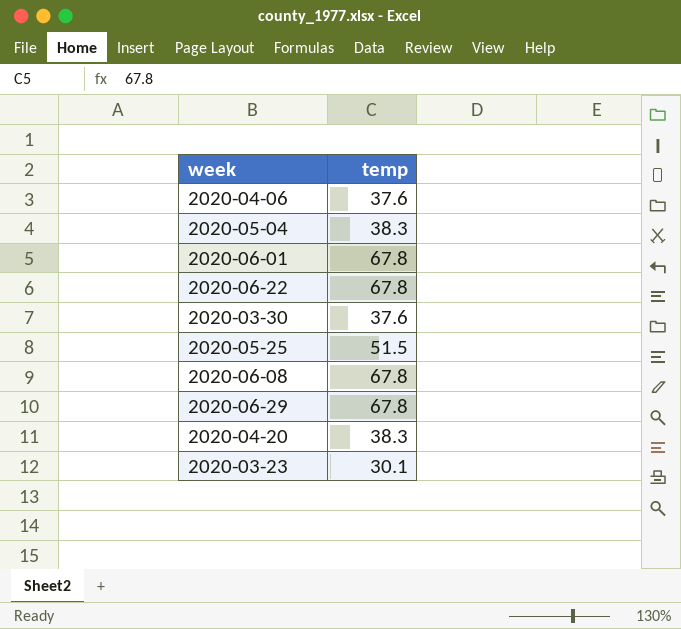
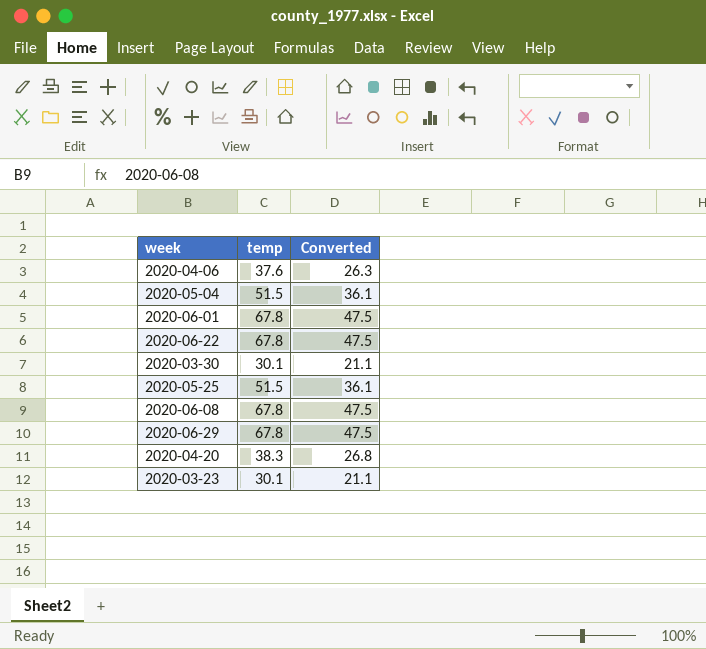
column Converted | formula: none -> [temp] * 0.7
2020-05-04 | temp: 38.3 -> 51.5
2020-03-30 | temp: 37.6 -> 30.1

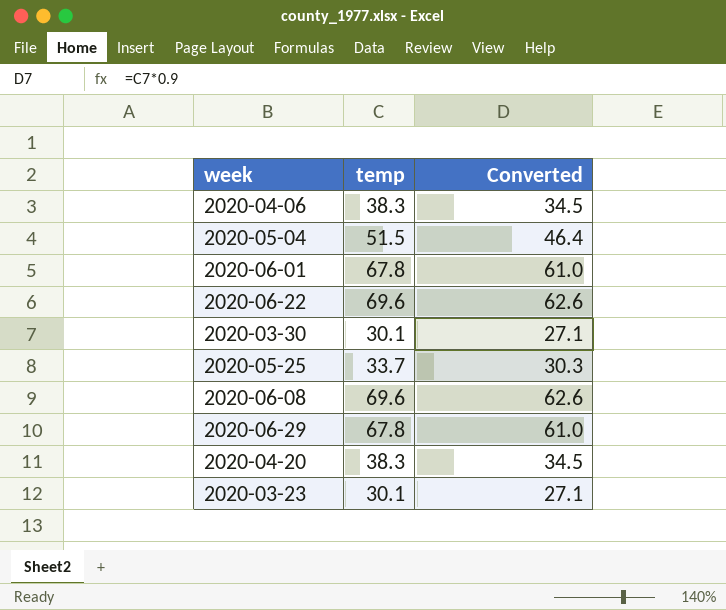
column Converted | formula: [temp] * 0.7 -> [temp] * 0.9
2020-04-06 | temp: 37.6 -> 38.3
2020-06-22 | temp: 67.8 -> 69.6
2020-05-25 | temp: 51.5 -> 33.7
2020-06-08 | temp: 67.8 -> 69.6

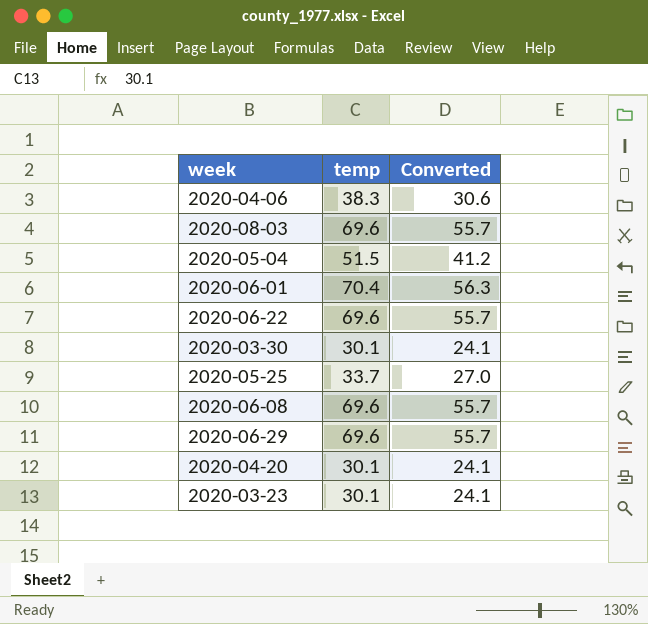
column Converted | formula: [temp] * 0.9 -> [temp] * 0.8
row 2020-08-03: none -> 69.6 | 55.7
2020-06-01 | temp: 67.8 -> 70.4
2020-06-29 | temp: 67.8 -> 69.6
2020-04-20 | temp: 38.3 -> 30.1

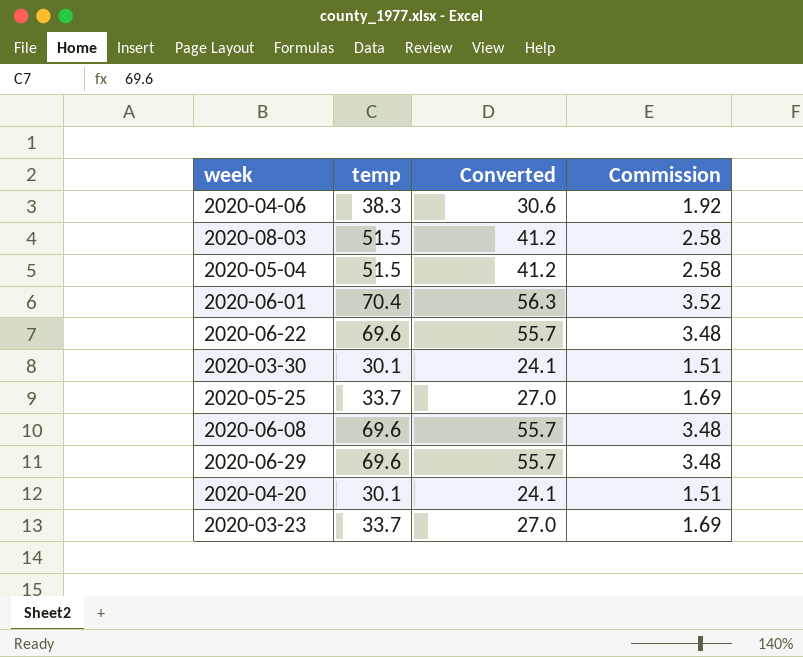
column Commission | formula: none -> [temp] * 0.05
2020-08-03 | temp: 69.6 -> 51.5
2020-08-03 | Converted: 55.7 -> 41.2
2020-03-23 | temp: 30.1 -> 33.7
2020-03-23 | Converted: 24.1 -> 27.0

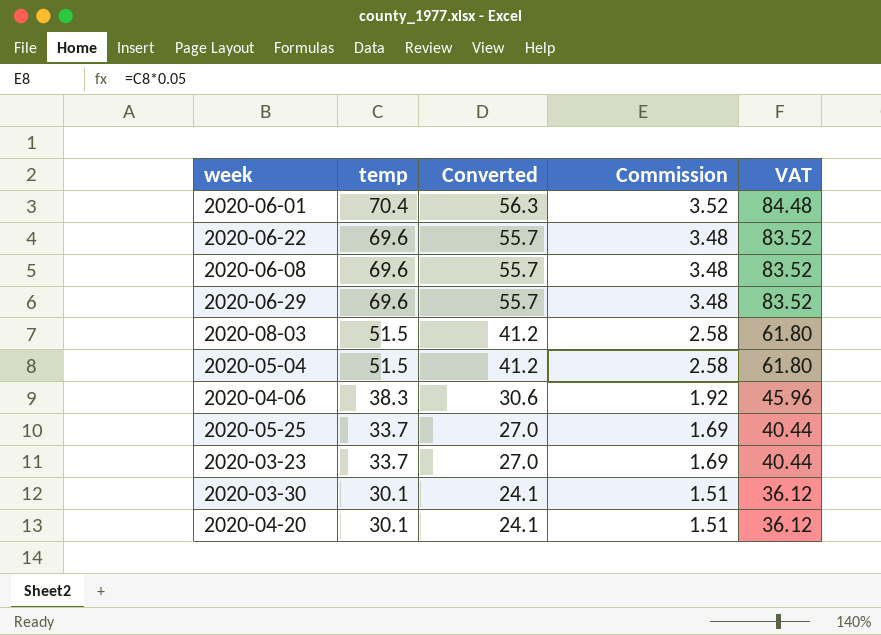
row order: none -> temp descending
column VAT | formula: none -> [temp] * 1.2

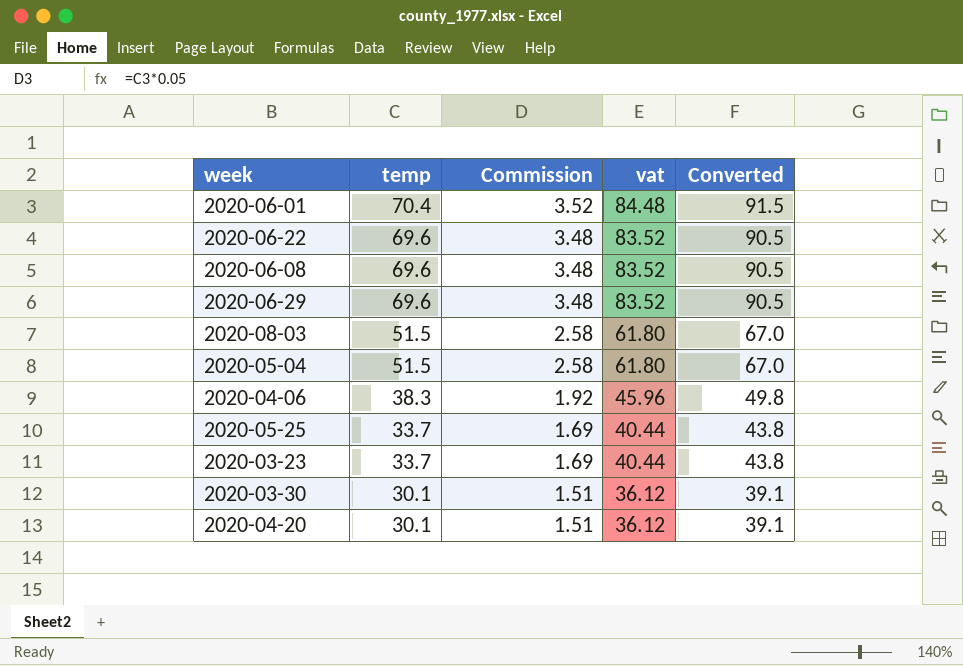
column name: VAT -> vat
column Converted | formula: [temp] * 0.8 -> [temp] * 1.3
column Converted | position: 3 -> 5

